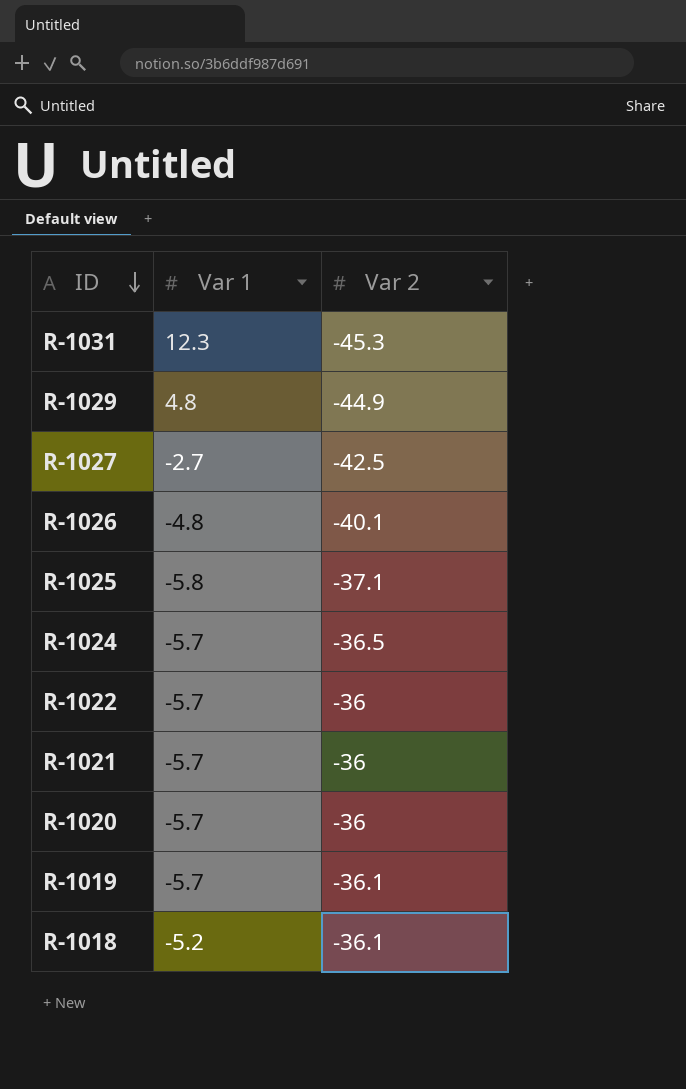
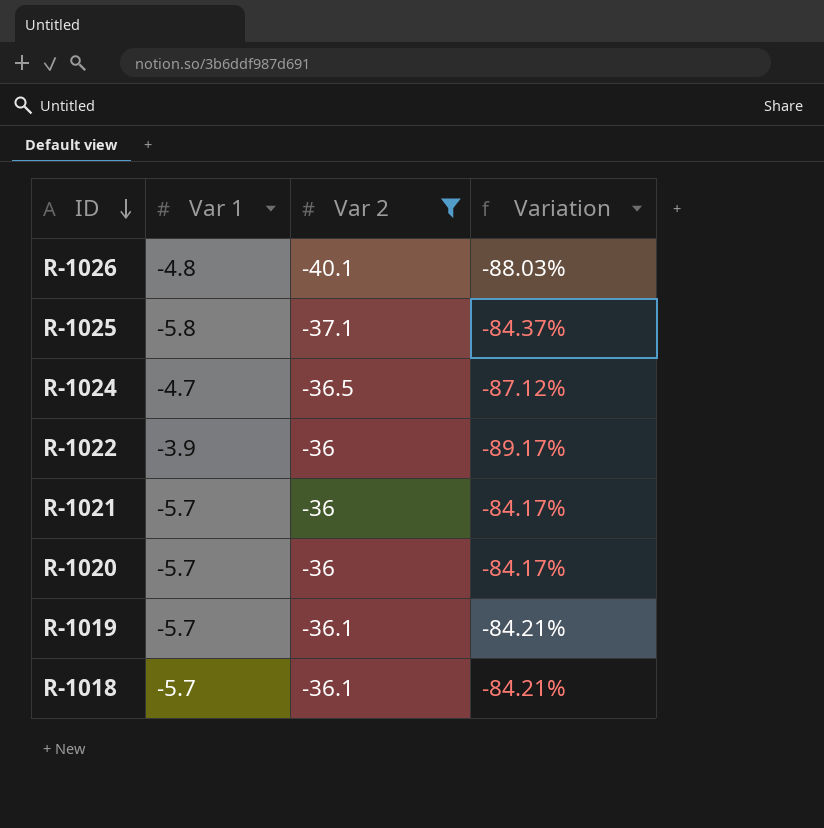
filter: none -> Var 2 >= -40.1
column Variation | formula: none -> ([Var 1] - [Var 2]) / [Var 2]
R-1024 | Var 1: -5.7 -> -4.7
R-1022 | Var 1: -5.7 -> -3.9
R-1018 | Var 1: -5.2 -> -5.7

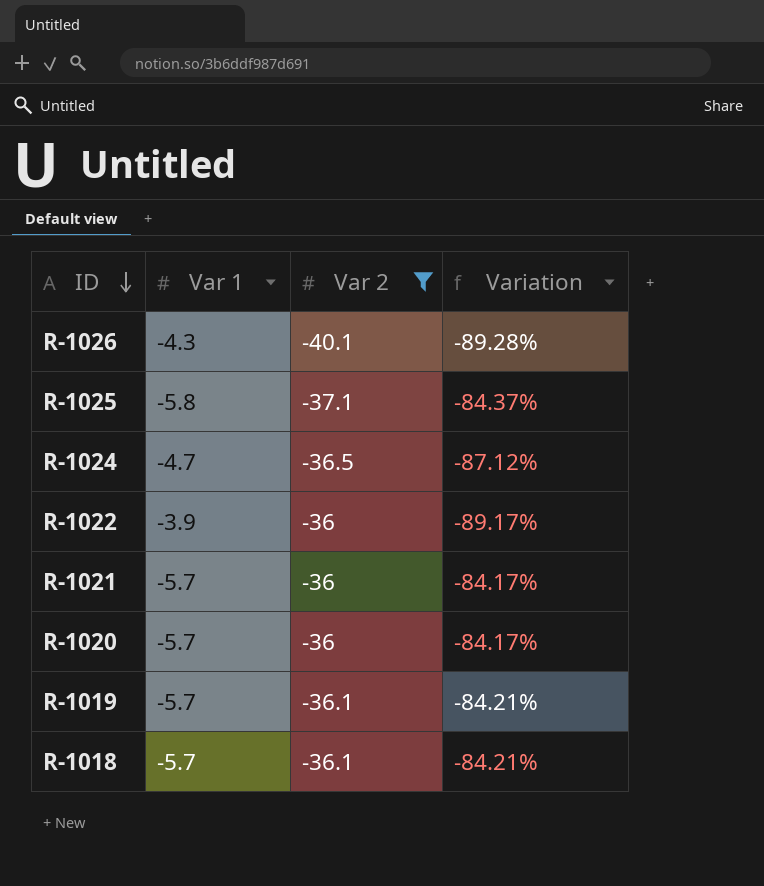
R-1026 | Var 1: -4.8 -> -4.3
R-1026 | Variation: -88.03% -> -89.28%

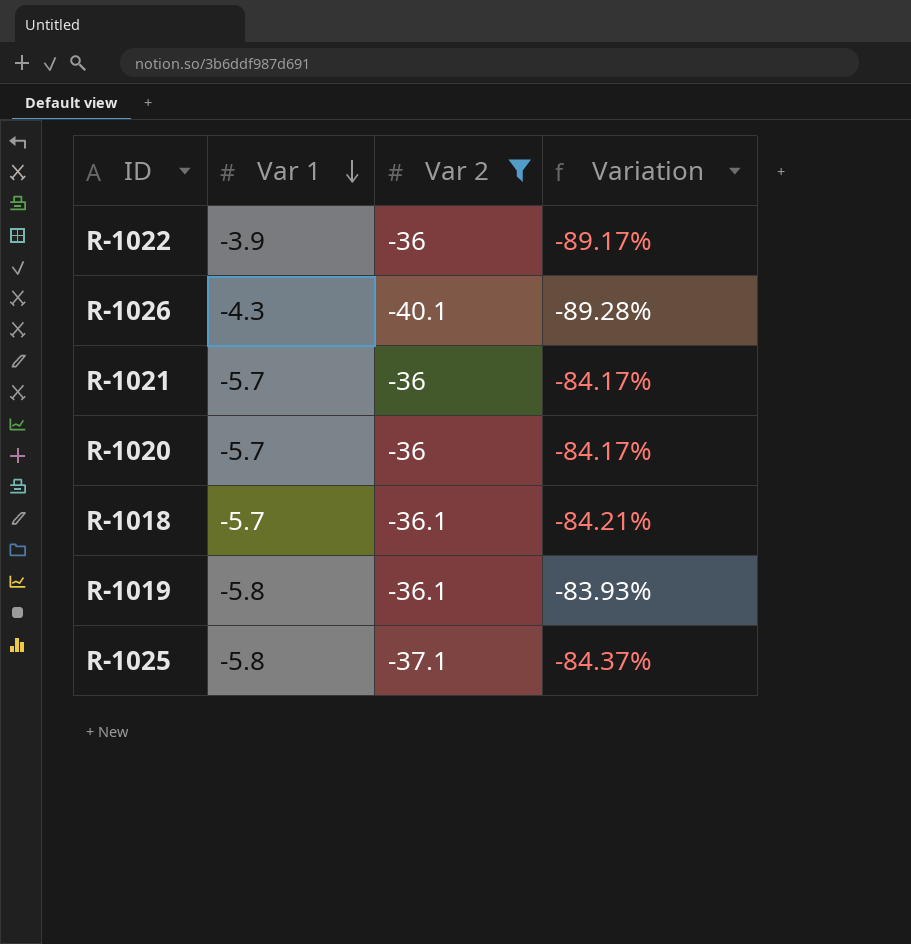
row order: ID descending -> Var 1 descending
row R-1024: -4.7 | -36.5 | -87.12% -> none
R-1019 | Var 1: -5.7 -> -5.8
R-1019 | Variation: -84.21% -> -83.93%

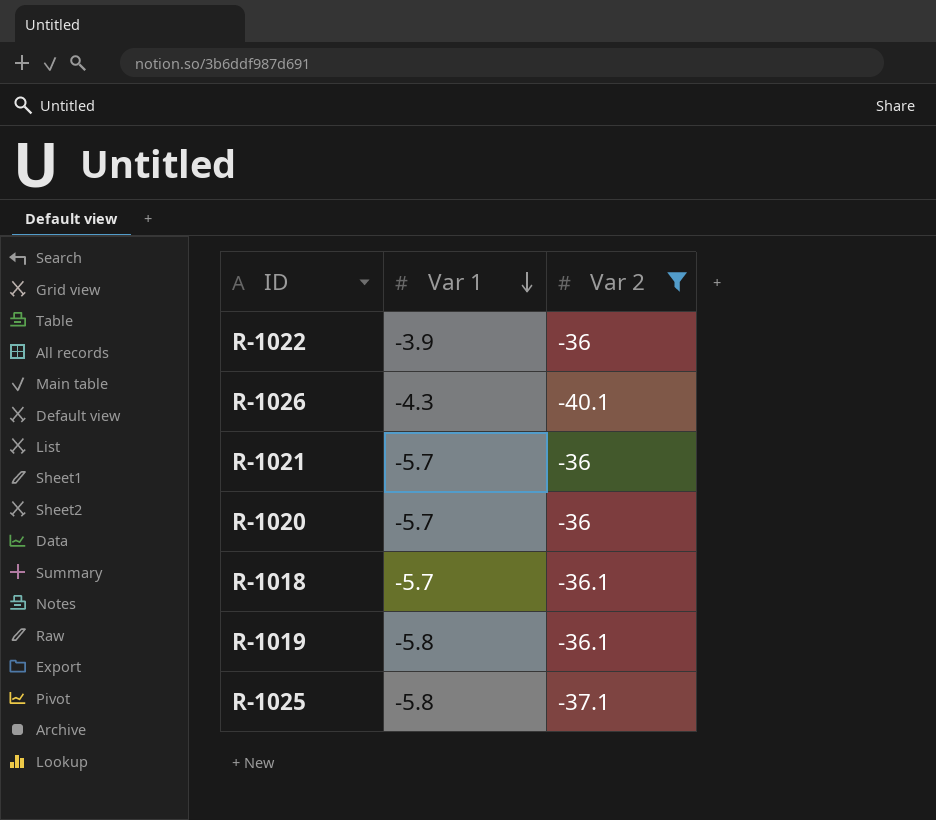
column Variation | formula: ([Var 1] - [Var 2]) / [Var 2] -> none

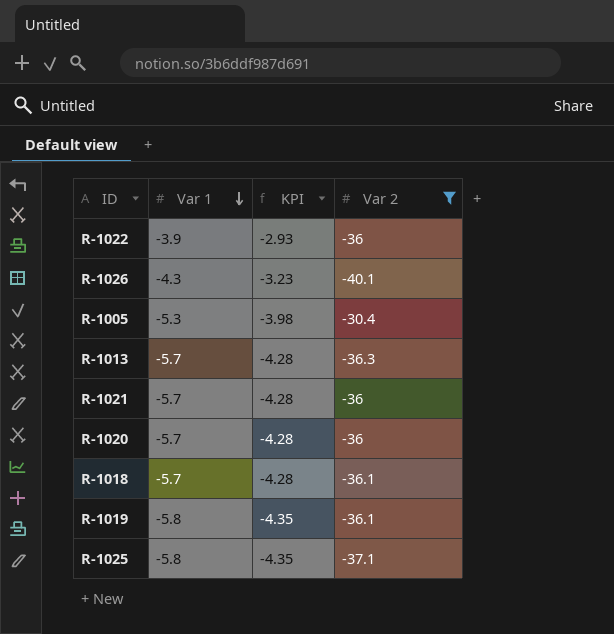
column KPI | formula: none -> [Var 1] * 0.75
row R-1005: none -> -5.3 | -3.98 | -30.4
row R-1013: none -> -5.7 | -4.28 | -36.3

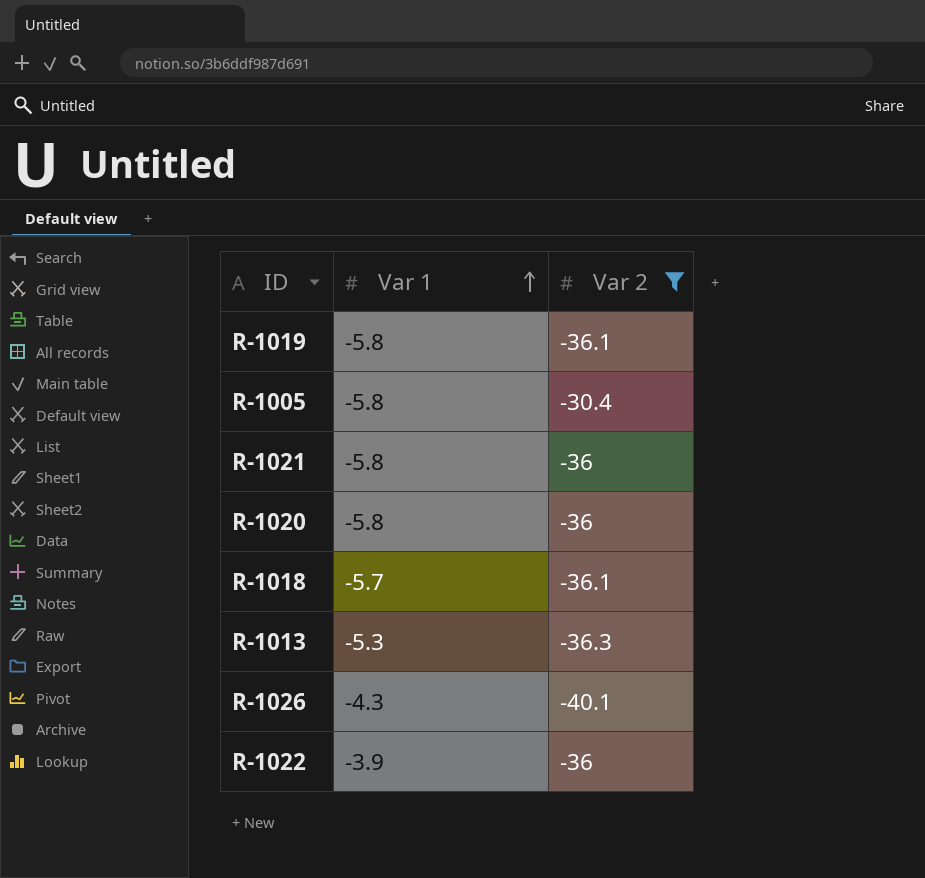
row order: Var 1 descending -> Var 1 ascending
column KPI | formula: [Var 1] * 0.75 -> none
row R-1025: -5.8 | -4.35 | -37.1 -> none
R-1005 | Var 1: -5.3 -> -5.8
R-1021 | Var 1: -5.7 -> -5.8
R-1020 | Var 1: -5.7 -> -5.8
R-1013 | Var 1: -5.7 -> -5.3

